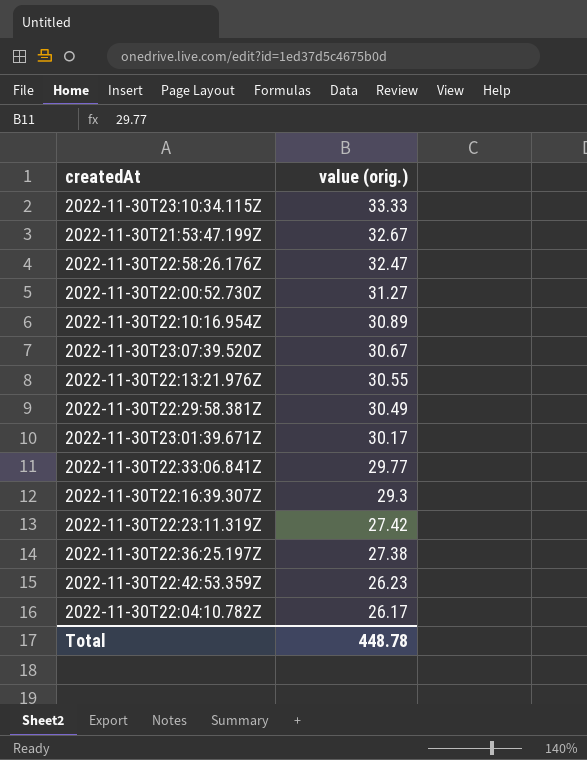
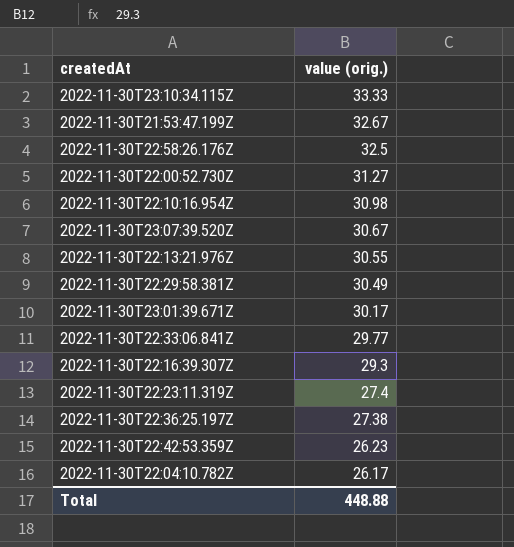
2022-11-30T22:58:26.176Z | value (orig.): 32.47 -> 32.5
2022-11-30T22:10:16.954Z | value (orig.): 30.89 -> 30.98
2022-11-30T22:23:11.319Z | value (orig.): 27.42 -> 27.4
Total | value (orig.): 448.78 -> 448.88

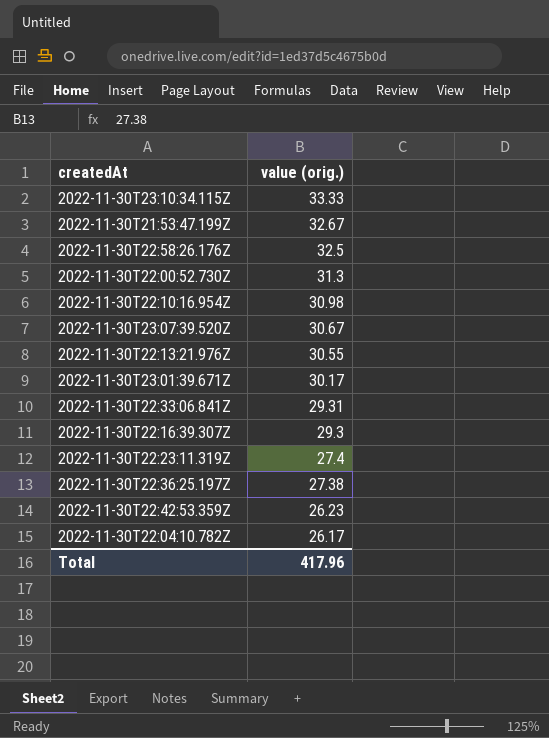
row 2022-11-30T22:29:58.381Z: 30.49 -> none
2022-11-30T22:00:52.730Z | value (orig.): 31.27 -> 31.3
2022-11-30T22:33:06.841Z | value (orig.): 29.77 -> 29.31
Total | value (orig.): 448.88 -> 417.96

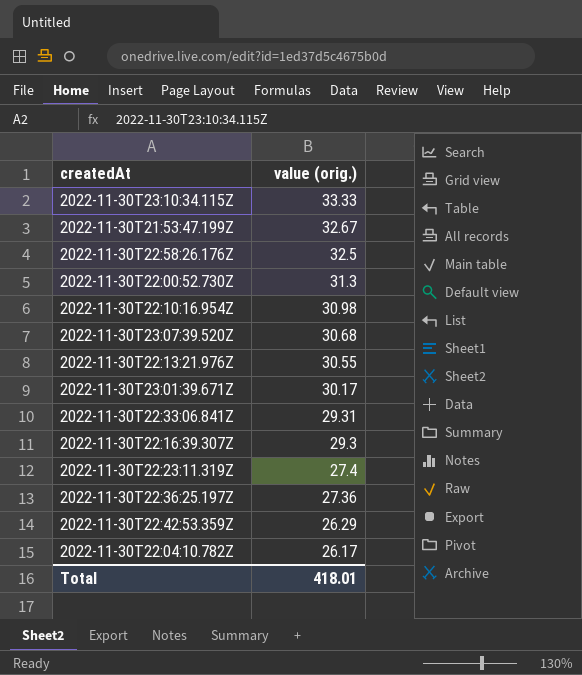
2022-11-30T23:07:39.520Z | value (orig.): 30.67 -> 30.68
2022-11-30T22:36:25.197Z | value (orig.): 27.38 -> 27.36
2022-11-30T22:42:53.359Z | value (orig.): 26.23 -> 26.29
Total | value (orig.): 417.96 -> 418.01

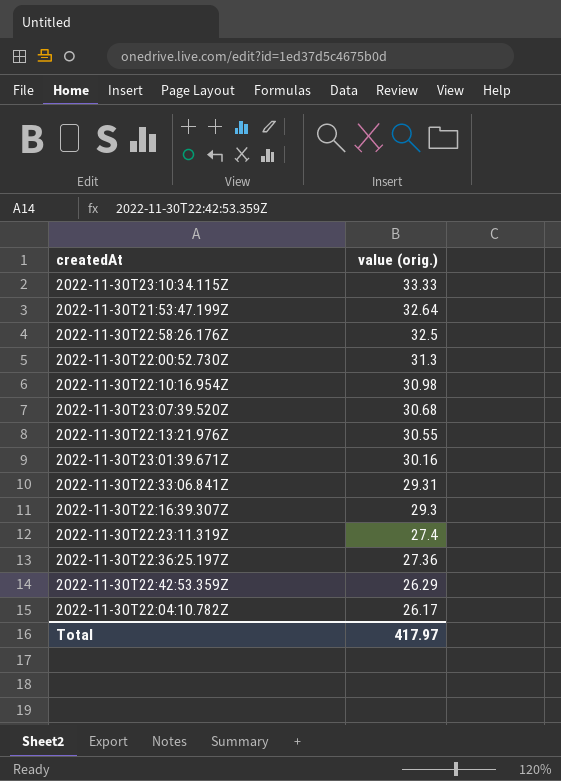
2022-11-30T21:53:47.199Z | value (orig.): 32.67 -> 32.64
2022-11-30T23:01:39.671Z | value (orig.): 30.17 -> 30.16
Total | value (orig.): 418.01 -> 417.97

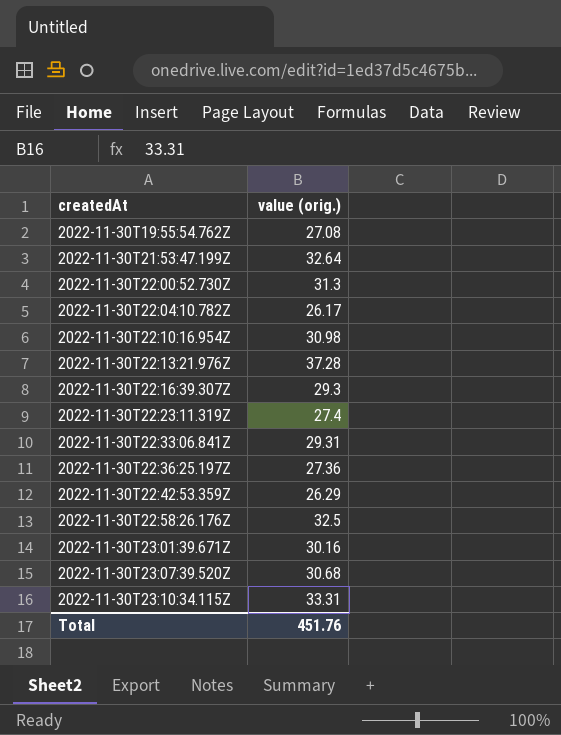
row order: value (orig.) descending -> createdAt ascending
row 2022-11-30T19:55:54.762Z: none -> 27.08
2022-11-30T22:13:21.976Z | value (orig.): 30.55 -> 37.28
2022-11-30T23:10:34.115Z | value (orig.): 33.33 -> 33.31
Total | value (orig.): 417.97 -> 451.76

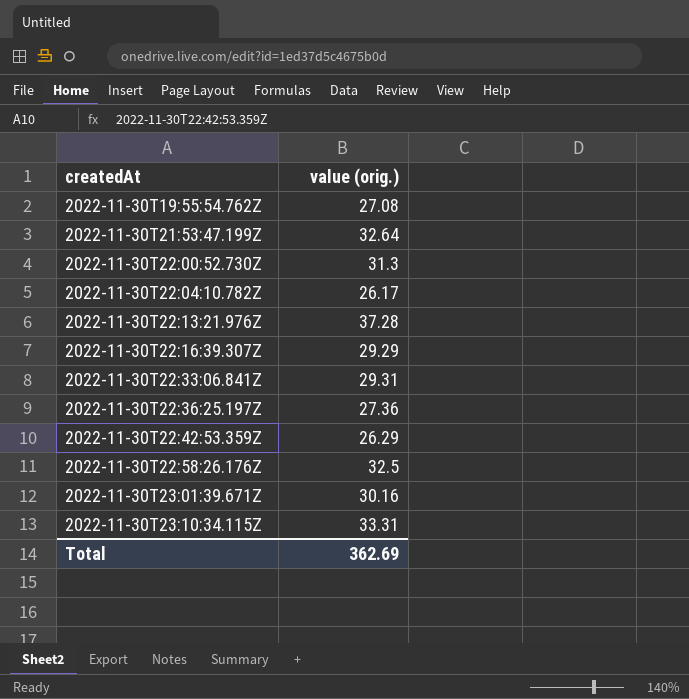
row 2022-11-30T22:10:16.954Z: 30.98 -> none
row 2022-11-30T22:23:11.319Z: 27.4 -> none
row 2022-11-30T23:07:39.520Z: 30.68 -> none
2022-11-30T22:16:39.307Z | value (orig.): 29.3 -> 29.29
Total | value (orig.): 451.76 -> 362.69

